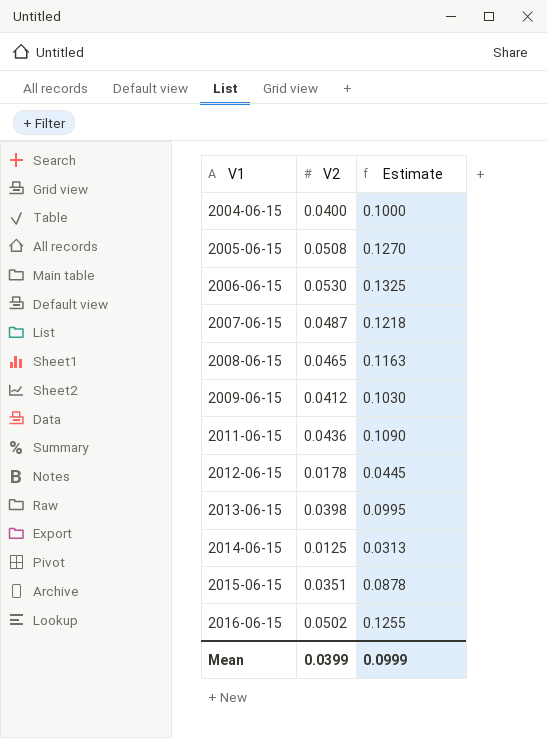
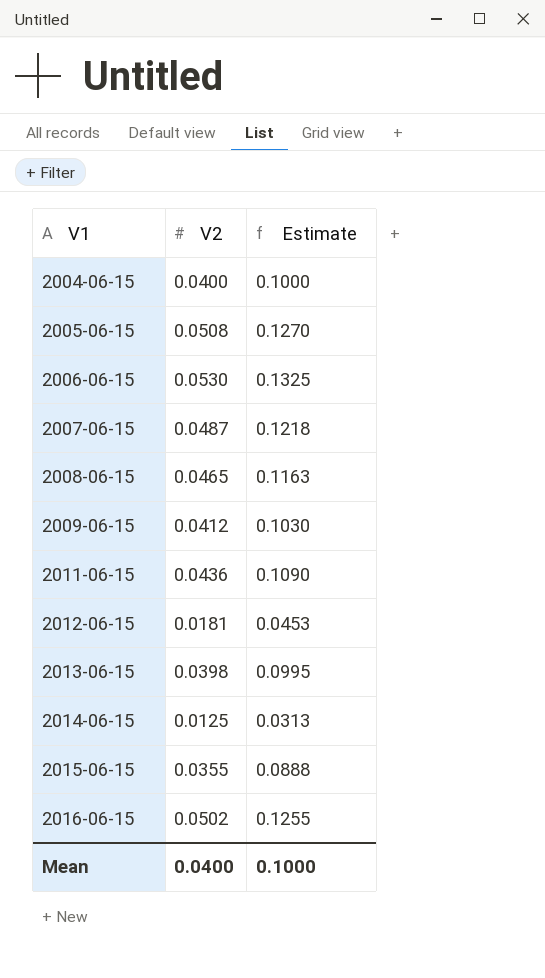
2012-06-15 | V2: 0.0178 -> 0.0181
2012-06-15 | Estimate: 0.0445 -> 0.0453
2015-06-15 | V2: 0.0351 -> 0.0355
2015-06-15 | Estimate: 0.0878 -> 0.0888
Mean | V2: 0.0399 -> 0.0400
Mean | Estimate: 0.0999 -> 0.1000

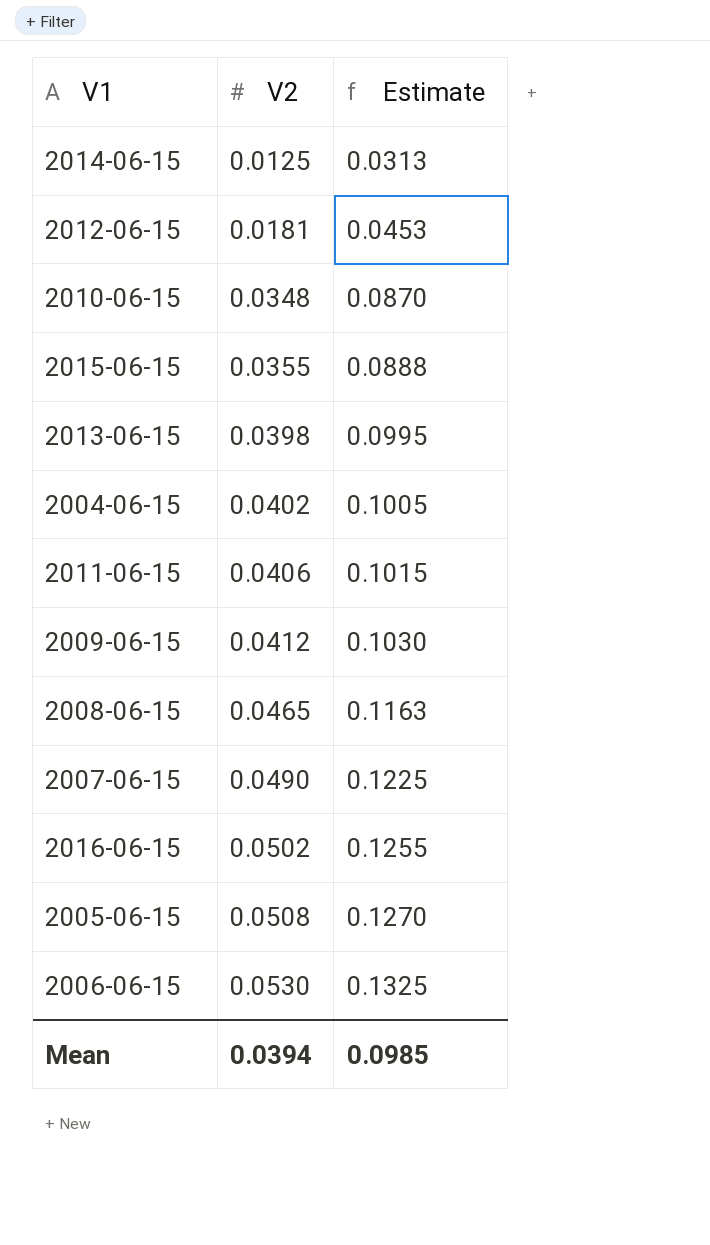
row order: V1 ascending -> V2 ascending
row 2010-06-15: none -> 0.0348 | 0.0870
2004-06-15 | V2: 0.0400 -> 0.0402
2004-06-15 | Estimate: 0.1000 -> 0.1005
2011-06-15 | V2: 0.0436 -> 0.0406
2011-06-15 | Estimate: 0.1090 -> 0.1015
2007-06-15 | V2: 0.0487 -> 0.0490
2007-06-15 | Estimate: 0.1218 -> 0.1225
Mean | V2: 0.0400 -> 0.0394
Mean | Estimate: 0.1000 -> 0.0985

